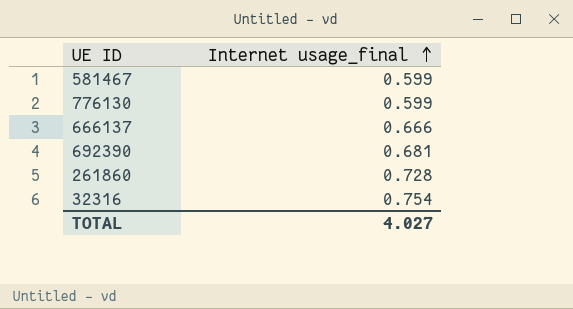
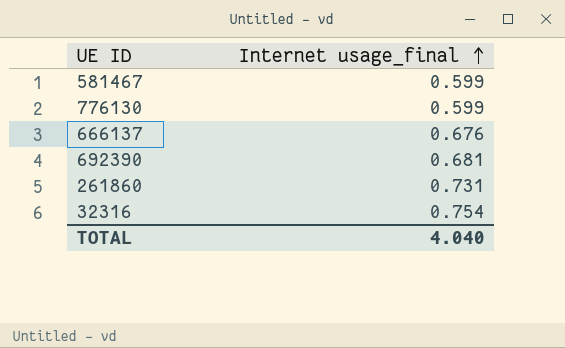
666137 | Internet usage_final: 0.666 -> 0.676
261860 | Internet usage_final: 0.728 -> 0.731
TOTAL | Internet usage_final: 4.027 -> 4.040

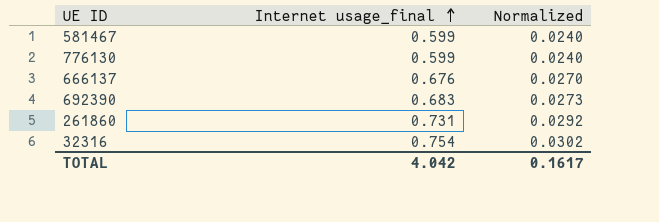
column Normalized | formula: none -> [Internet usage_final] * 0.04
692390 | Internet usage_final: 0.681 -> 0.683
TOTAL | Internet usage_final: 4.040 -> 4.042

